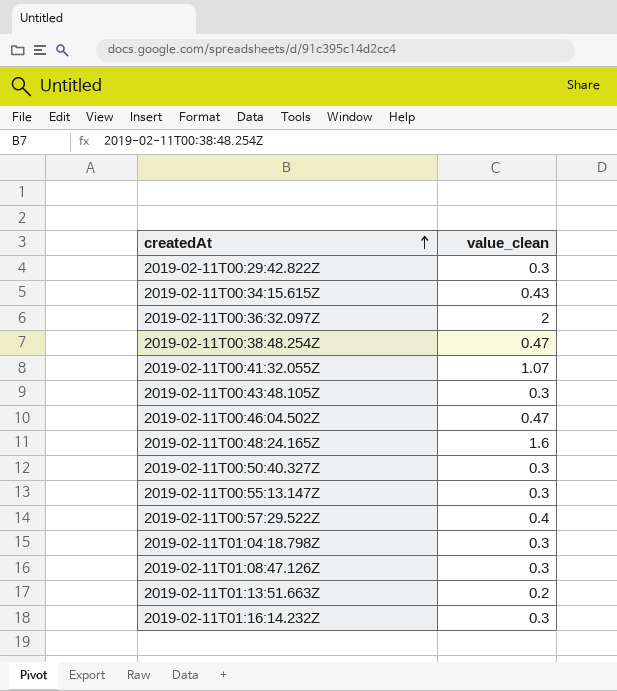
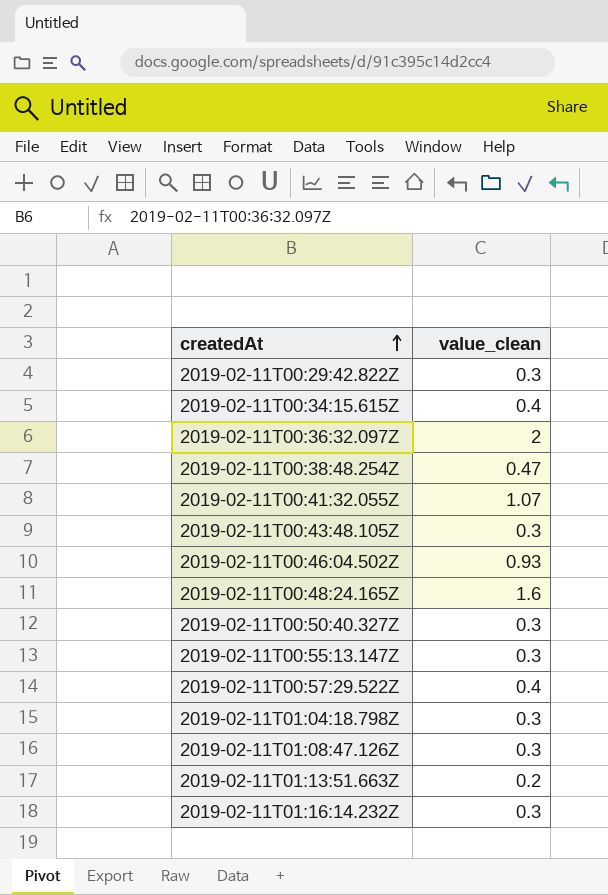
2019-02-11T00:34:15.615Z | value_clean: 0.43 -> 0.4
2019-02-11T00:46:04.502Z | value_clean: 0.47 -> 0.93

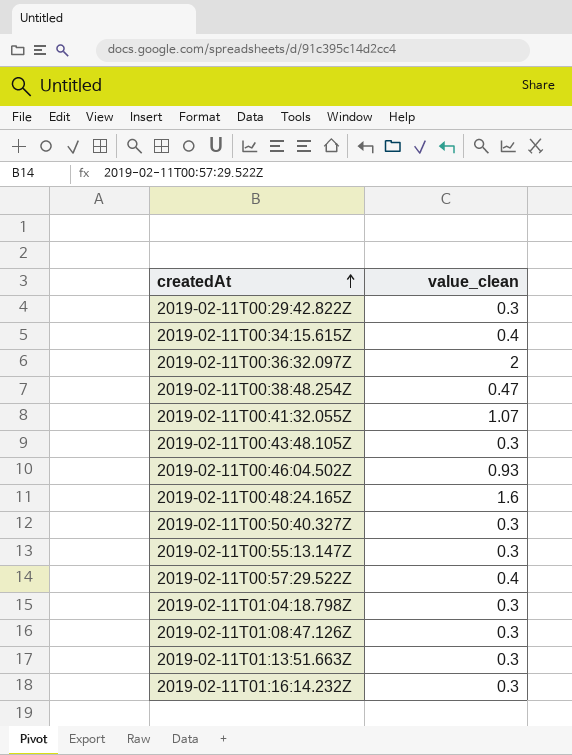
2019-02-11T01:13:51.663Z | value_clean: 0.2 -> 0.3

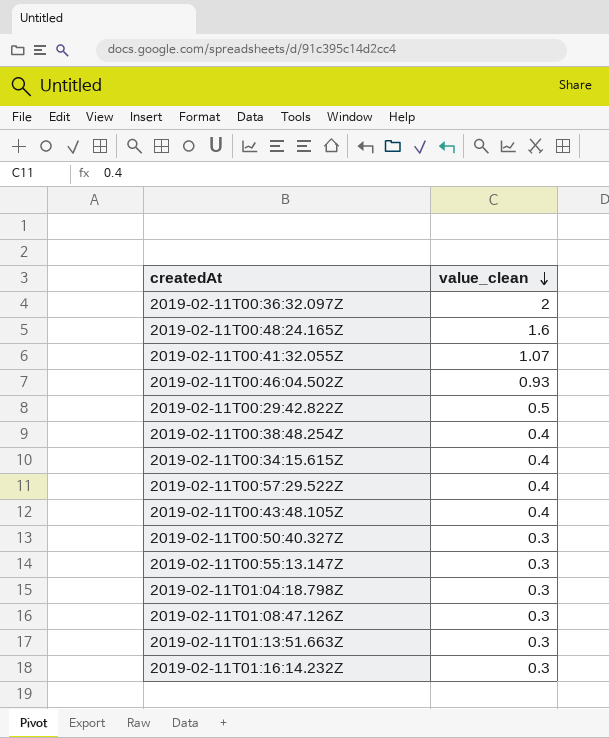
row order: createdAt ascending -> value_clean descending
2019-02-11T00:29:42.822Z | value_clean: 0.3 -> 0.5
2019-02-11T00:38:48.254Z | value_clean: 0.47 -> 0.4
2019-02-11T00:43:48.105Z | value_clean: 0.3 -> 0.4

